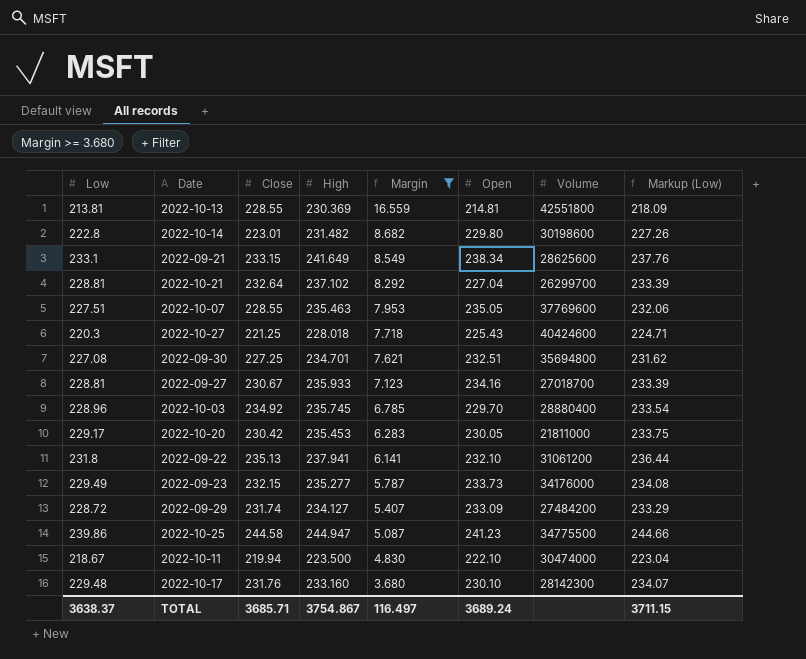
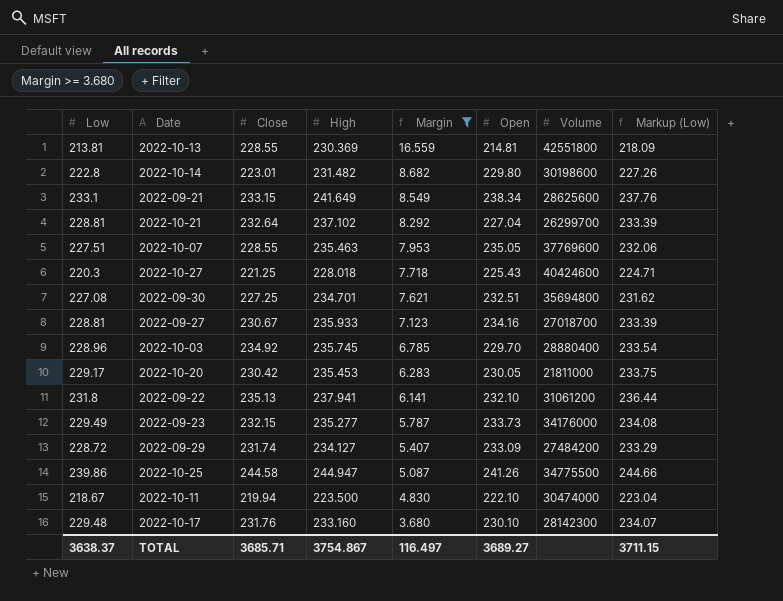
2022-10-25 | Open: 241.23 -> 241.26
TOTAL | Open: 3689.24 -> 3689.27

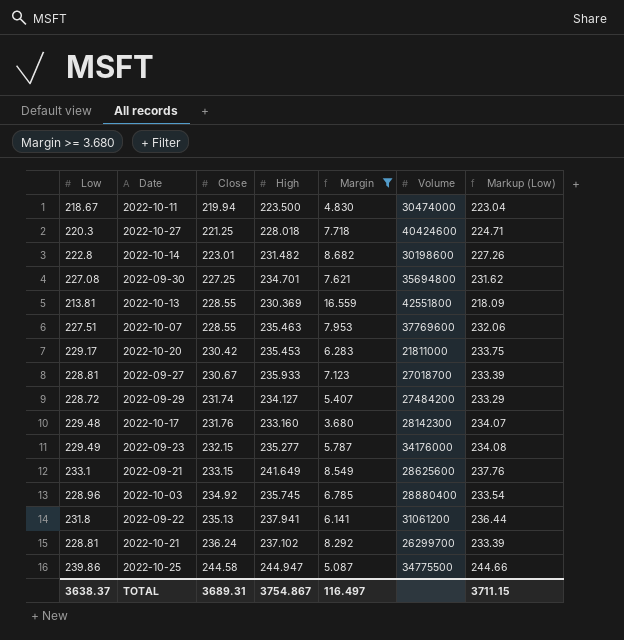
row order: Margin descending -> Close ascending
column Open | position: 6 -> none
2022-10-21 | Close: 232.64 -> 236.24
TOTAL | Close: 3685.71 -> 3689.31

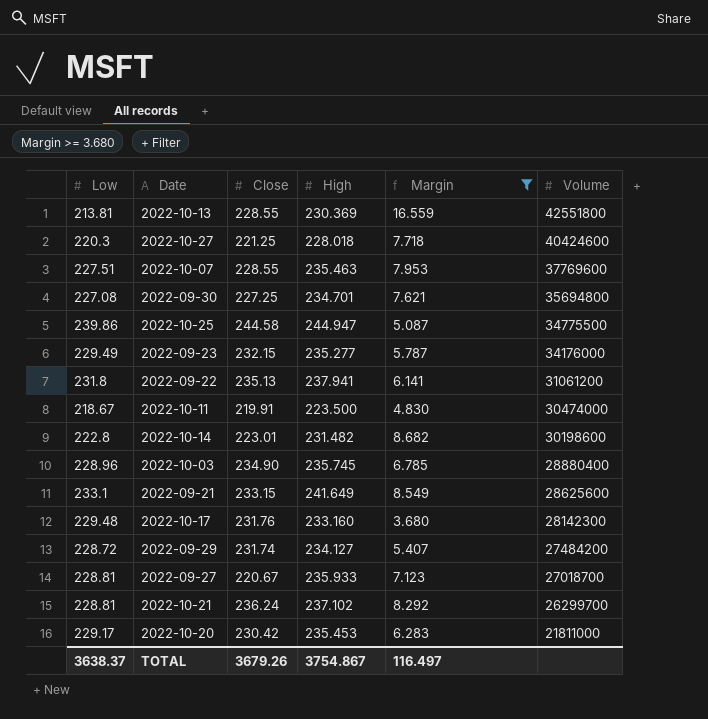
row order: Close ascending -> Volume descending
column Markup (Low) | formula: [Low] * 1.02 -> none
2022-10-11 | Close: 219.94 -> 219.91
2022-10-03 | Close: 234.92 -> 234.90
2022-09-27 | Close: 230.67 -> 220.67
TOTAL | Close: 3689.31 -> 3679.26

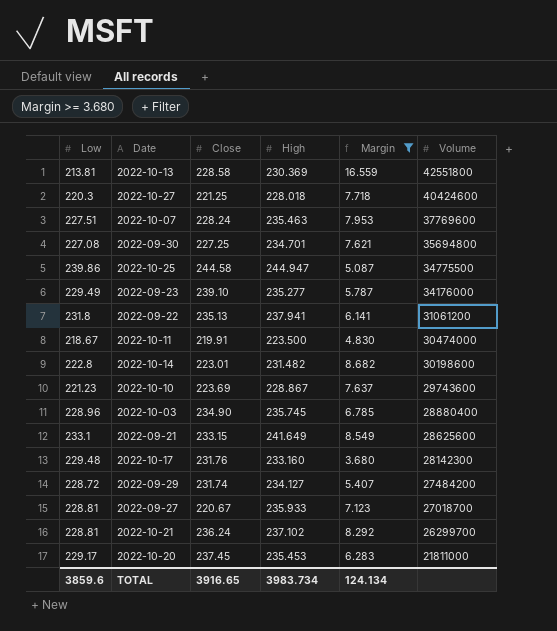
2022-10-13 | Close: 228.55 -> 228.58
2022-10-07 | Close: 228.55 -> 228.24
2022-09-23 | Close: 232.15 -> 239.10
row 2022-10-10: none -> 221.23 | 223.69 | 228.867 | 7.637 | 29743600
2022-10-20 | Close: 230.42 -> 237.45
TOTAL | Low: 3638.37 -> 3859.6
TOTAL | Close: 3679.26 -> 3916.65
TOTAL | High: 3754.867 -> 3983.734
TOTAL | Margin: 116.497 -> 124.134

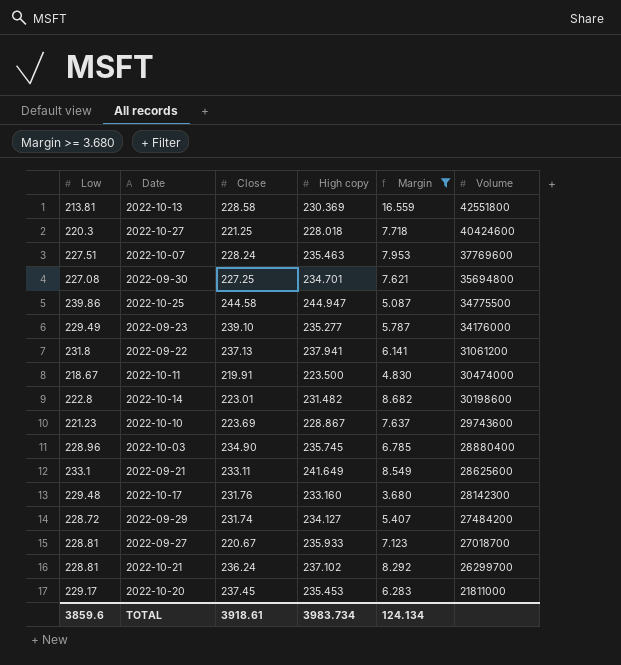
column name: High -> High copy
2022-09-22 | Close: 235.13 -> 237.13
2022-09-21 | Close: 233.15 -> 233.11
TOTAL | Close: 3916.65 -> 3918.61

